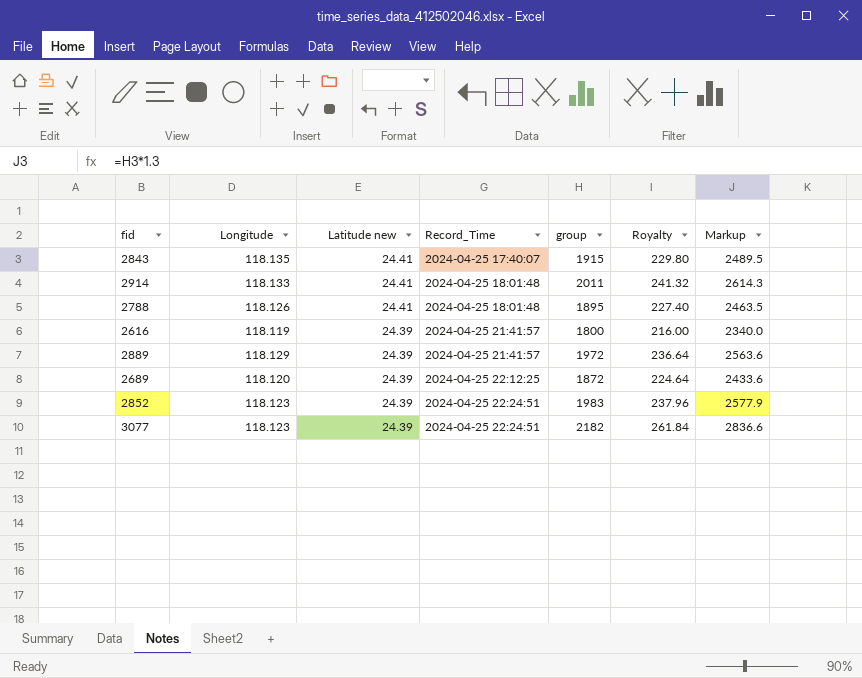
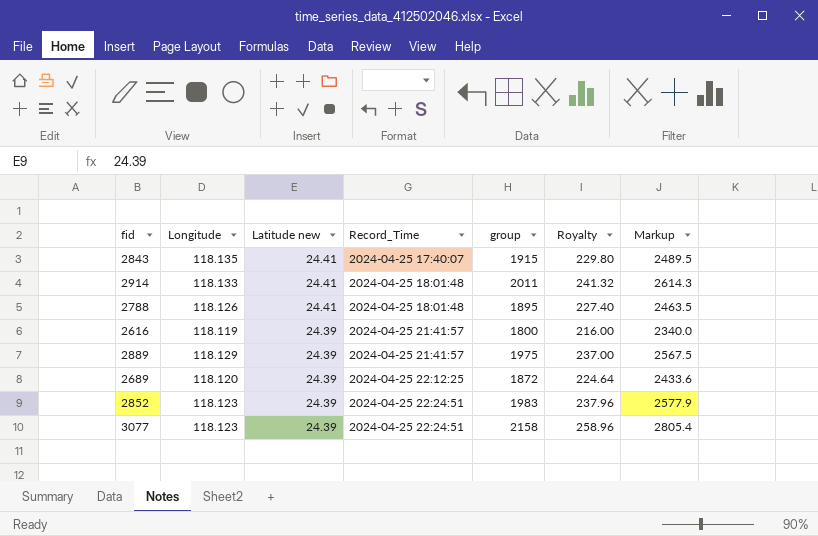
2889 | group: 1972 -> 1975
2889 | Royalty: 236.64 -> 237.00
2889 | Markup: 2563.6 -> 2567.5
3077 | group: 2182 -> 2158
3077 | Royalty: 261.84 -> 258.96
3077 | Markup: 2836.6 -> 2805.4

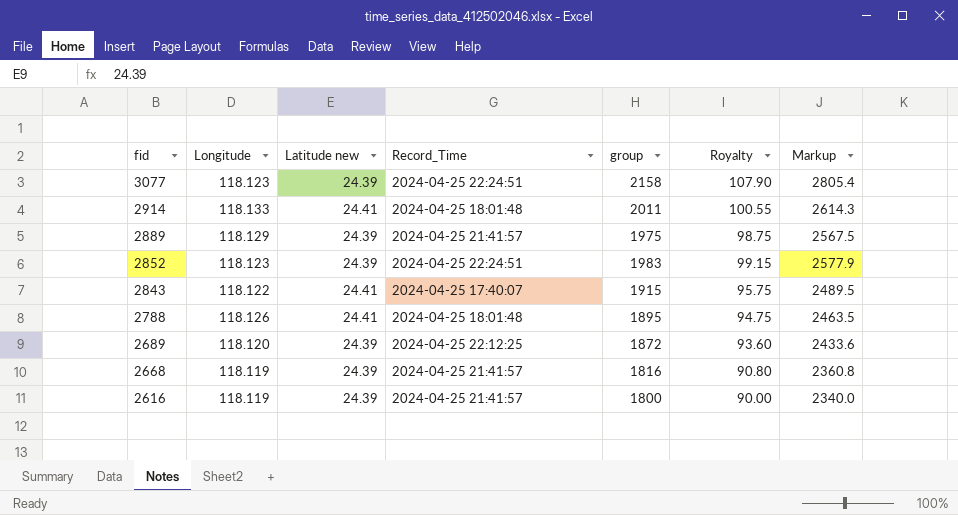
row order: Latitude new descending -> fid descending
column Royalty | formula: [group] * 0.12 -> [group] * 0.05
2843 | Longitude: 118.135 -> 118.122
row 2668: none -> 118.119 | 24.39 | 2024-04-25 21:41:57 | 1816 | 90.80 | 2360.8

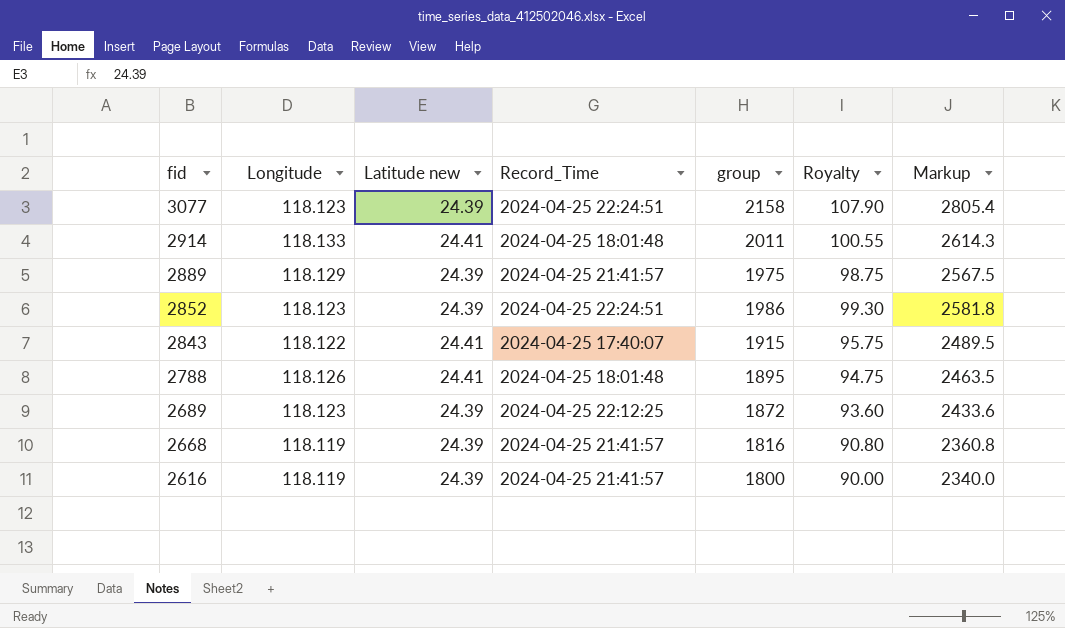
2852 | group: 1983 -> 1986
2852 | Royalty: 99.15 -> 99.30
2852 | Markup: 2577.9 -> 2581.8
2689 | Longitude: 118.120 -> 118.123

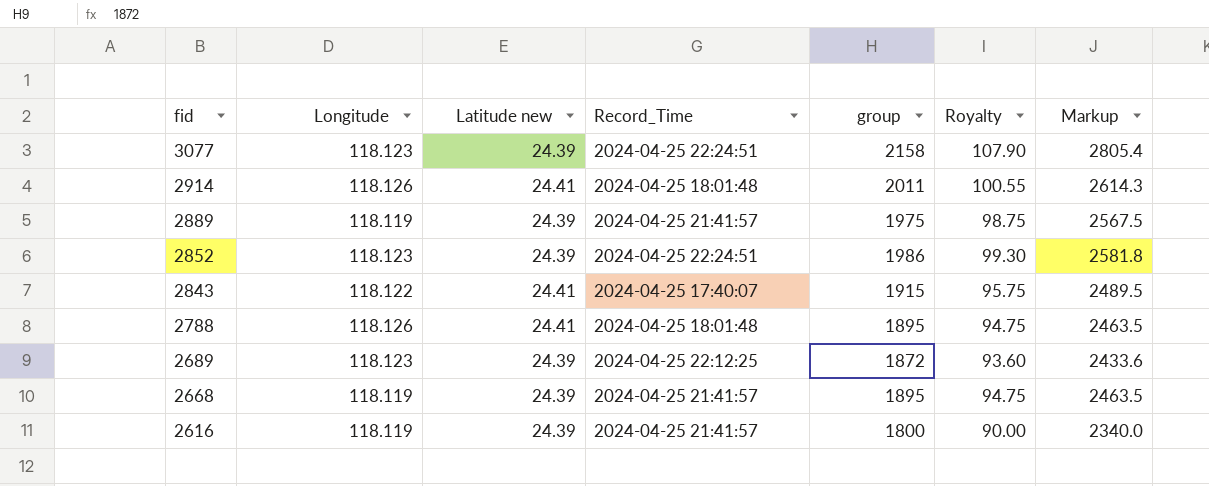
2914 | Longitude: 118.133 -> 118.126
2889 | Longitude: 118.129 -> 118.119
2668 | group: 1816 -> 1895
2668 | Royalty: 90.80 -> 94.75
2668 | Markup: 2360.8 -> 2463.5

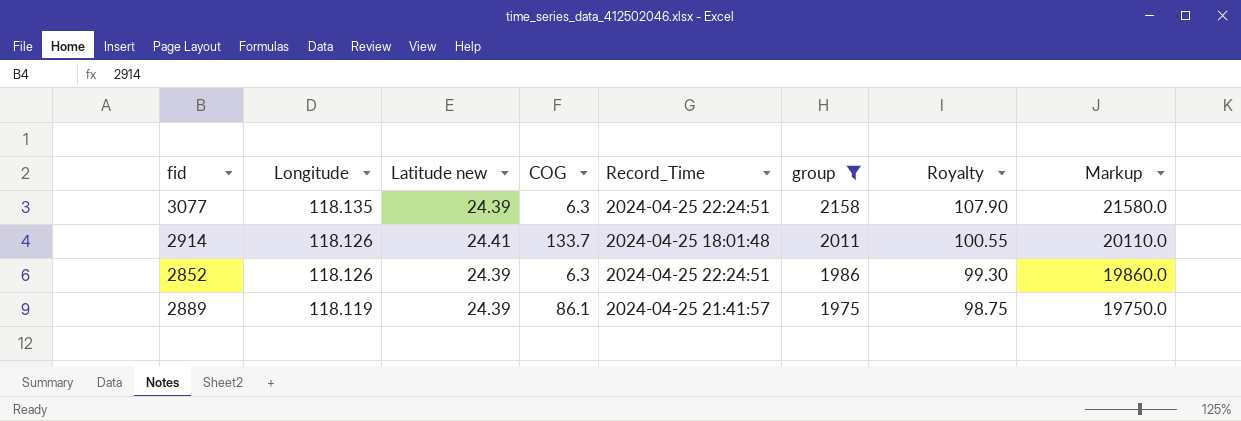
filter: none -> group >= 1975
row order: fid descending -> Longitude descending
column COG | position: none -> 4
column Markup | formula: [group] * 1.3 -> [group] * 10
3077 | Longitude: 118.123 -> 118.135
2852 | Longitude: 118.123 -> 118.126

